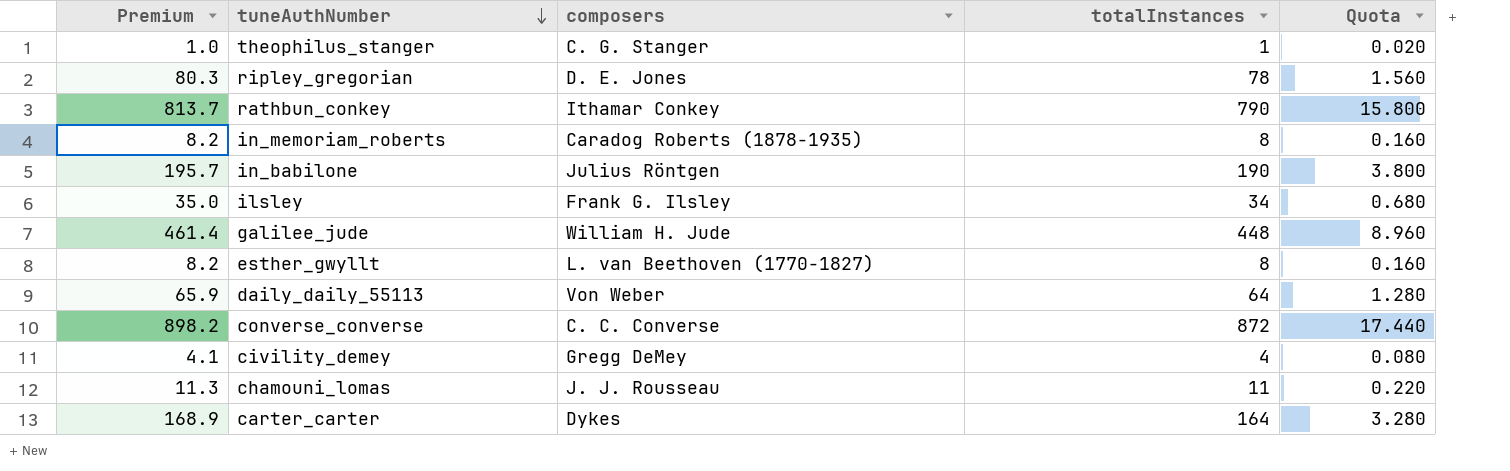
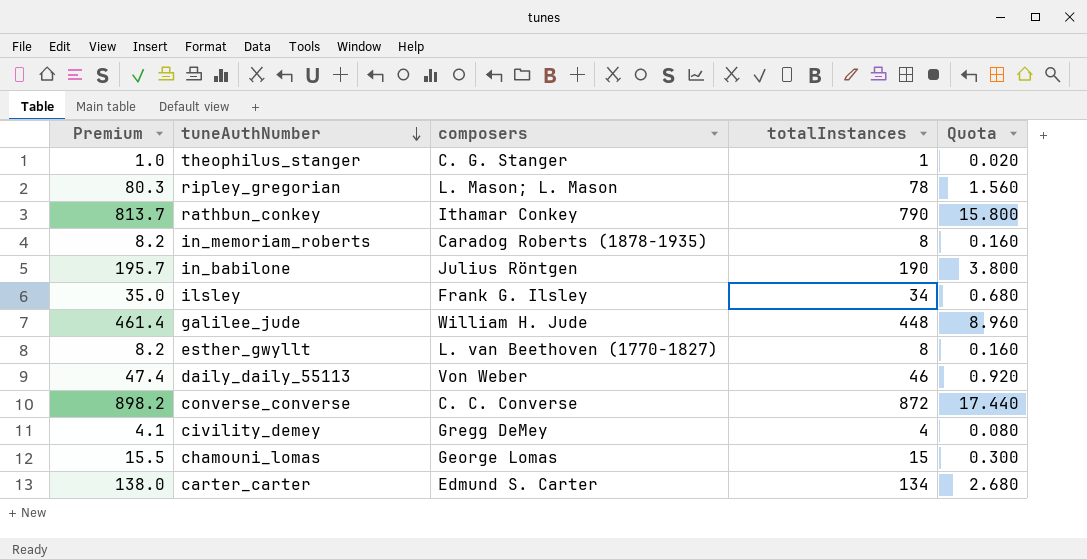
ripley_gregorian | composers: D. E. Jones -> L. Mason; L. Mason
daily_daily_55113 | Premium: 65.9 -> 47.4
daily_daily_55113 | totalInstances: 64 -> 46
daily_daily_55113 | Quota: 1.280 -> 0.920
chamouni_lomas | Premium: 11.3 -> 15.5
chamouni_lomas | composers: J. J. Rousseau -> George Lomas
chamouni_lomas | totalInstances: 11 -> 15
chamouni_lomas | Quota: 0.220 -> 0.300
carter_carter | Premium: 168.9 -> 138.0
carter_carter | composers: Dykes -> Edmund S. Carter
carter_carter | totalInstances: 164 -> 134
carter_carter | Quota: 3.280 -> 2.680

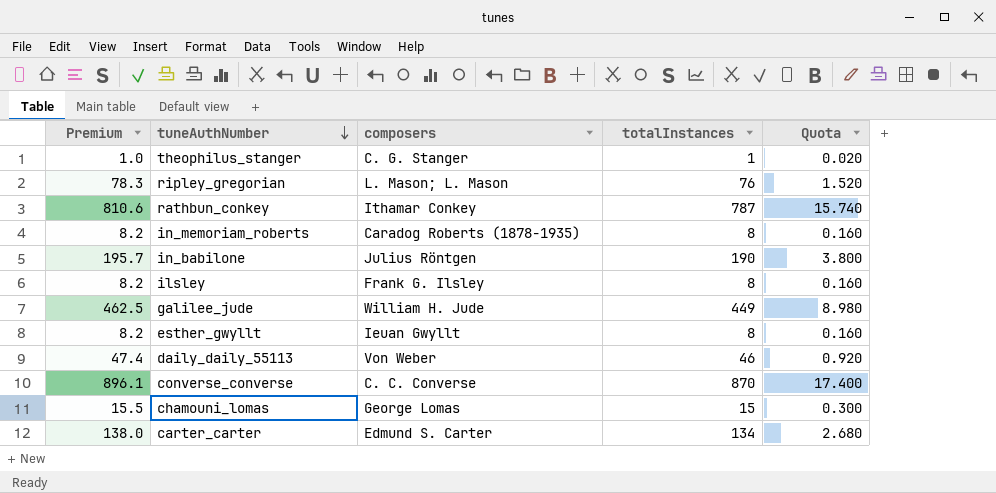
row civility_demey: 4.1 | Gregg DeMey | 4 | 0.080 -> none
ripley_gregorian | Premium: 80.3 -> 78.3
ripley_gregorian | totalInstances: 78 -> 76
ripley_gregorian | Quota: 1.560 -> 1.520
rathbun_conkey | Premium: 813.7 -> 810.6
rathbun_conkey | totalInstances: 790 -> 787
rathbun_conkey | Quota: 15.800 -> 15.740
ilsley | Premium: 35.0 -> 8.2
ilsley | totalInstances: 34 -> 8
ilsley | Quota: 0.680 -> 0.160
galilee_jude | Premium: 461.4 -> 462.5
galilee_jude | totalInstances: 448 -> 449
galilee_jude | Quota: 8.960 -> 8.980
esther_gwyllt | composers: L. van Beethoven (1770-1827) -> Ieuan Gwyllt
converse_converse | Premium: 898.2 -> 896.1
converse_converse | totalInstances: 872 -> 870
converse_converse | Quota: 17.440 -> 17.400

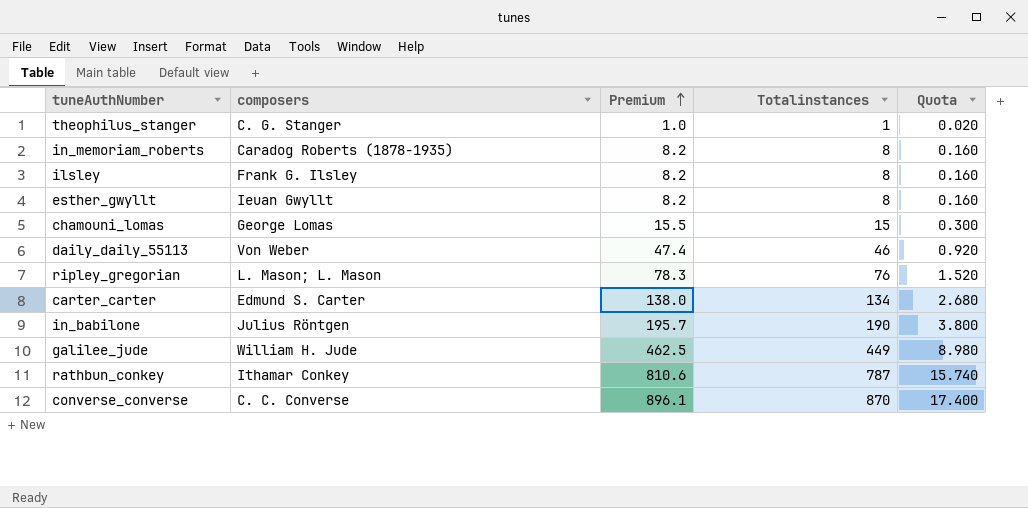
row order: tuneAuthNumber descending -> Premium ascending
column Premium | position: 1 -> 3
column name: totalInstances -> Totalinstances

